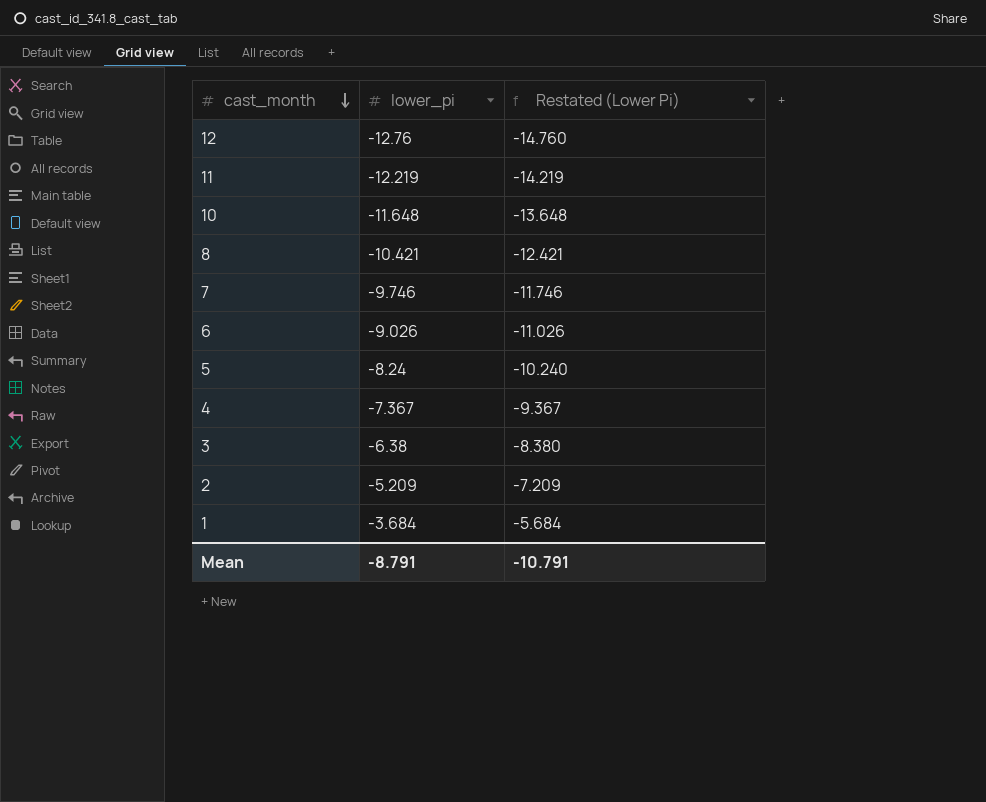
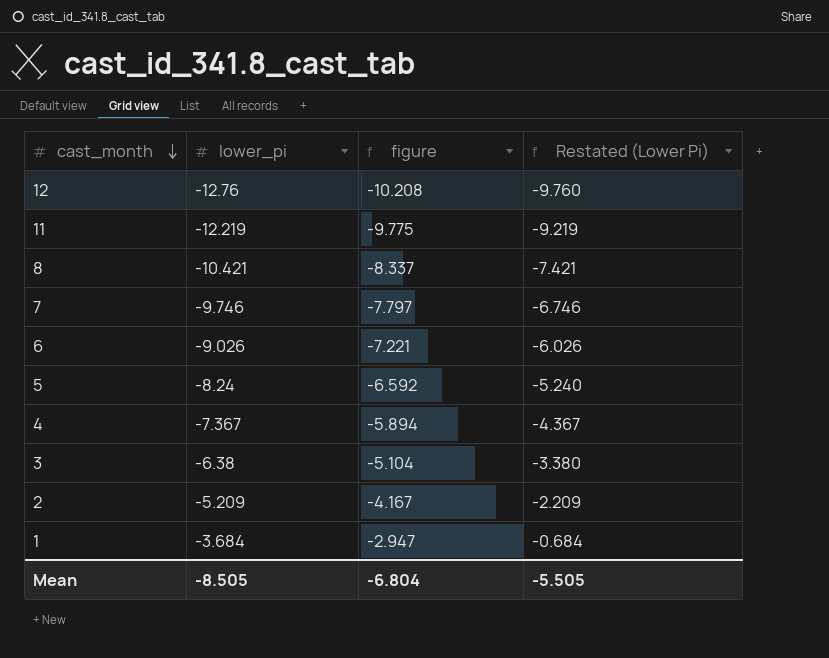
column figure | formula: none -> [lower_pi] * 0.8
column Restated (Lower Pi) | formula: [lower_pi] - 2 -> [lower_pi] + 3
row 10: -11.648 | -13.648 -> none
Mean | lower_pi: -8.791 -> -8.505
Mean | Restated (Lower Pi): -10.791 -> -5.505

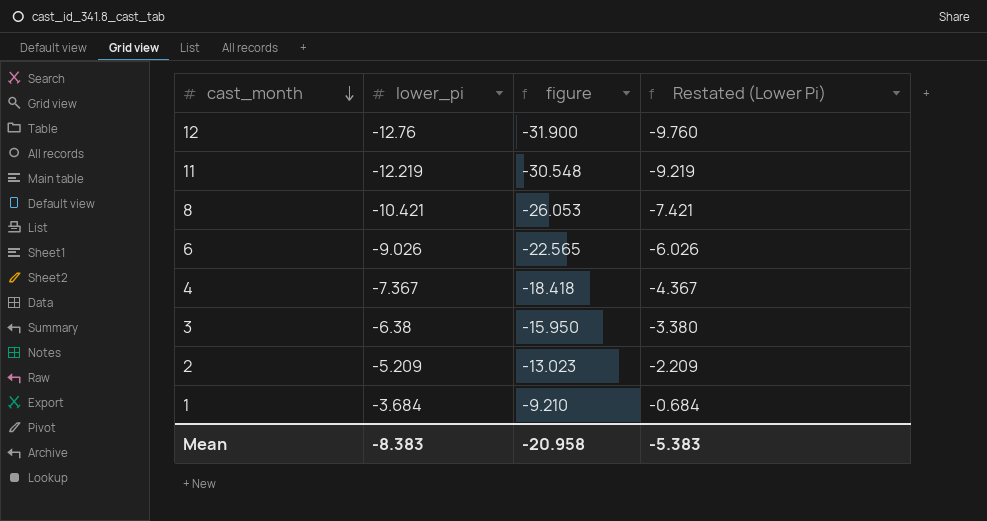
column figure | formula: [lower_pi] * 0.8 -> [lower_pi] * 2.5
row 7: -9.746 | -7.797 | -6.746 -> none
row 5: -8.24 | -6.592 | -5.240 -> none
Mean | lower_pi: -8.505 -> -8.383
Mean | figure: -6.804 -> -20.958
Mean | Restated (Lower Pi): -5.505 -> -5.383

